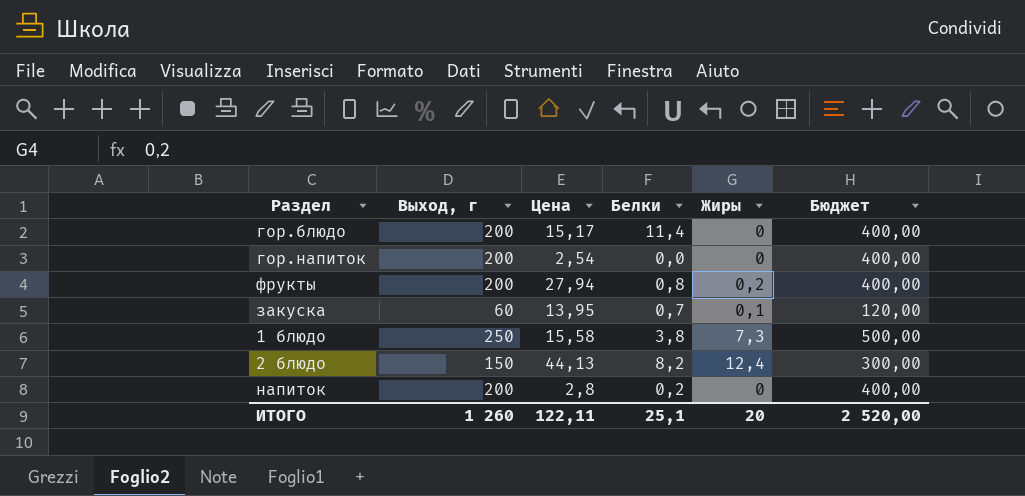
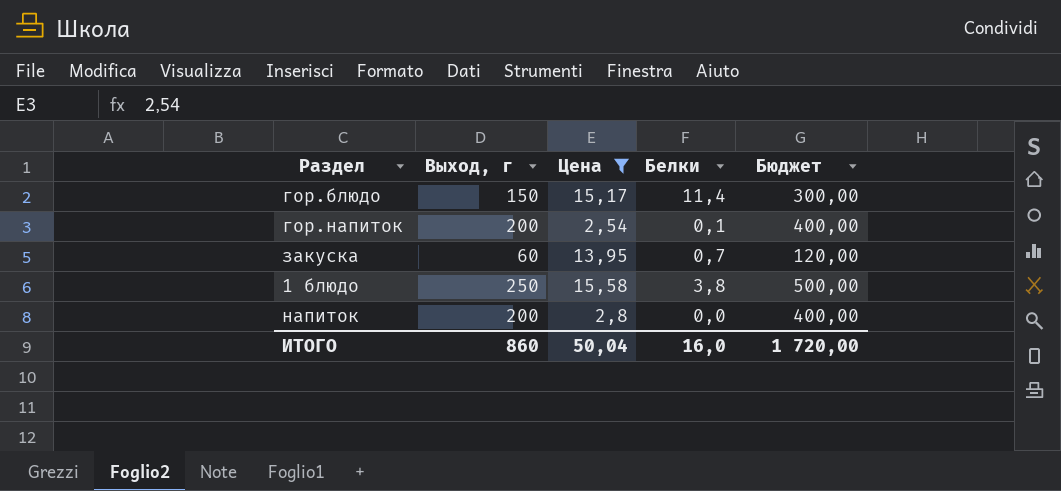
filter: none -> Цена <= 15,58
column Жиры | position: 5 -> none
гор.блюдо | Выход, г: 200 -> 150
гор.блюдо | Бюджет: 400,00 -> 300,00
гор.напиток | Белки: 0,0 -> 0,1
напиток | Белки: 0,2 -> 0,0
ИТОГО | Выход, г: 1 260 -> 860
ИТОГО | Цена: 122,11 -> 50,04
ИТОГО | Белки: 25,1 -> 16,0
ИТОГО | Бюджет: 2 520,00 -> 1 720,00

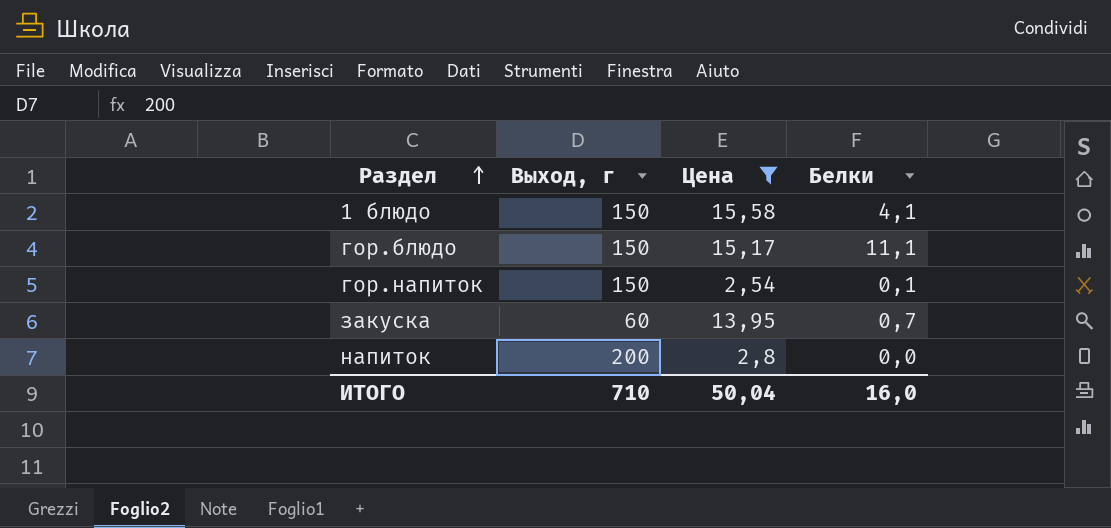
row order: none -> Раздел ascending
column Бюджет | formula: [Выход, г] * 2 -> none
1 блюдо | Выход, г: 250 -> 150
1 блюдо | Белки: 3,8 -> 4,1
гор.блюдо | Белки: 11,4 -> 11,1
гор.напиток | Выход, г: 200 -> 150
ИТОГО | Выход, г: 860 -> 710

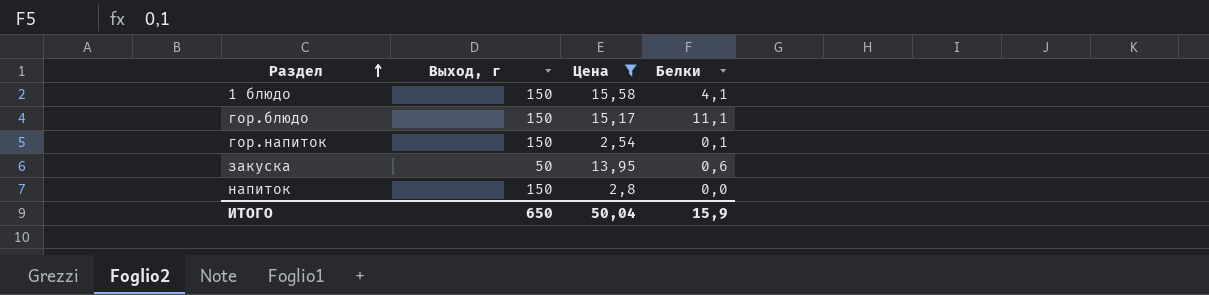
закуска | Выход, г: 60 -> 50
закуска | Белки: 0,7 -> 0,6
напиток | Выход, г: 200 -> 150
ИТОГО | Выход, г: 710 -> 650
ИТОГО | Белки: 16,0 -> 15,9

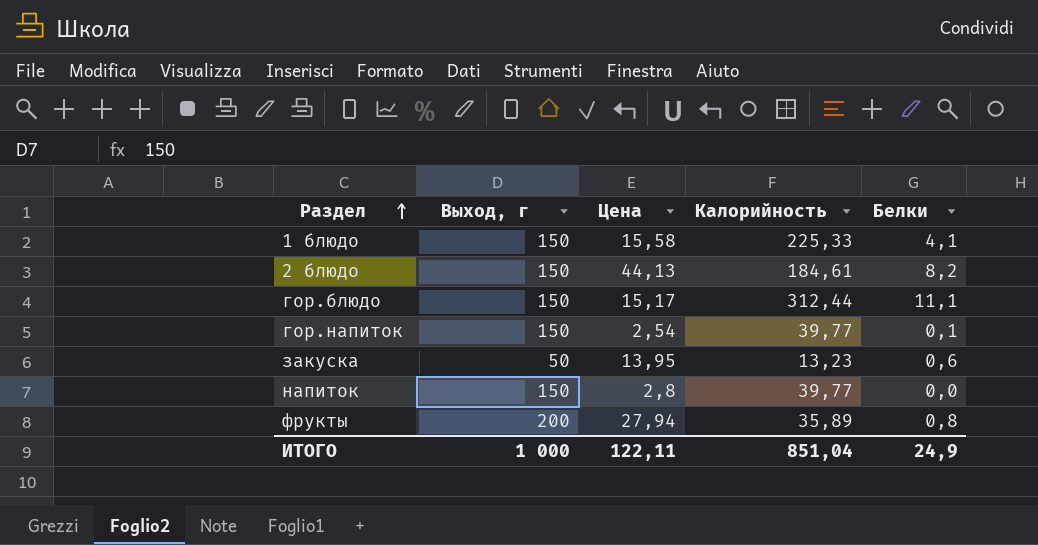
filter: Цена <= 15,58 -> none
column Калорийность | position: none -> 4
ИТОГО | Выход, г: 650 -> 1 000
ИТОГО | Цена: 50,04 -> 122,11
ИТОГО | Белки: 15,9 -> 24,9

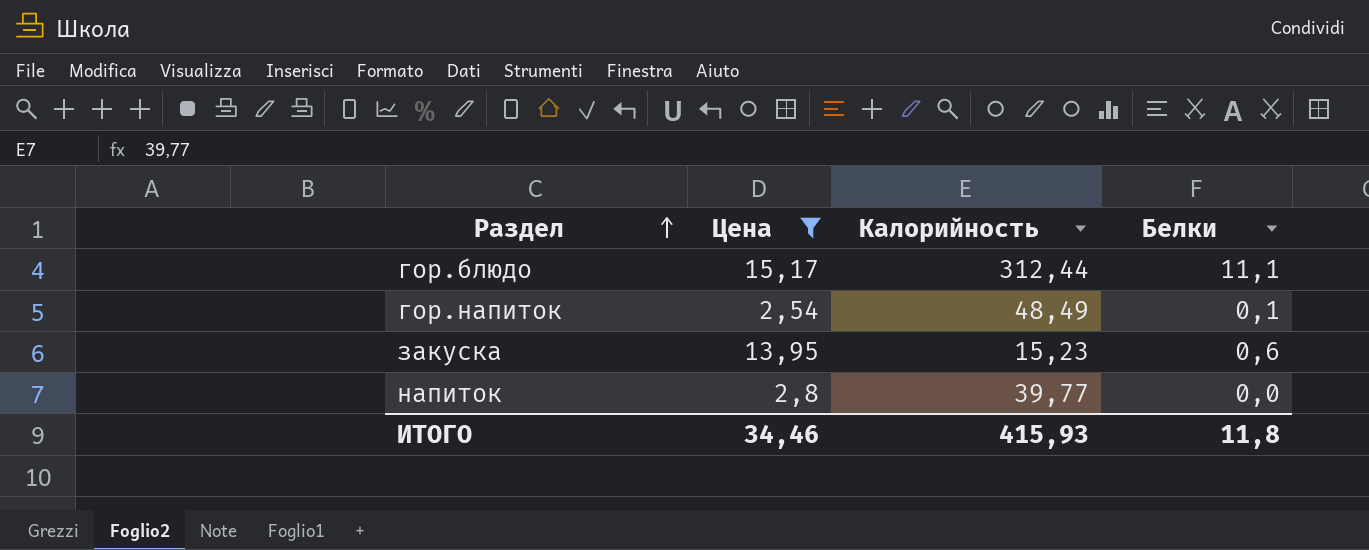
filter: none -> Цена <= 15,17
column Выход, г | position: 2 -> none
гор.напиток | Калорийность: 39,77 -> 48,49
закуска | Калорийность: 13,23 -> 15,23
ИТОГО | Цена: 122,11 -> 34,46
ИТОГО | Калорийность: 851,04 -> 415,93
ИТОГО | Белки: 24,9 -> 11,8

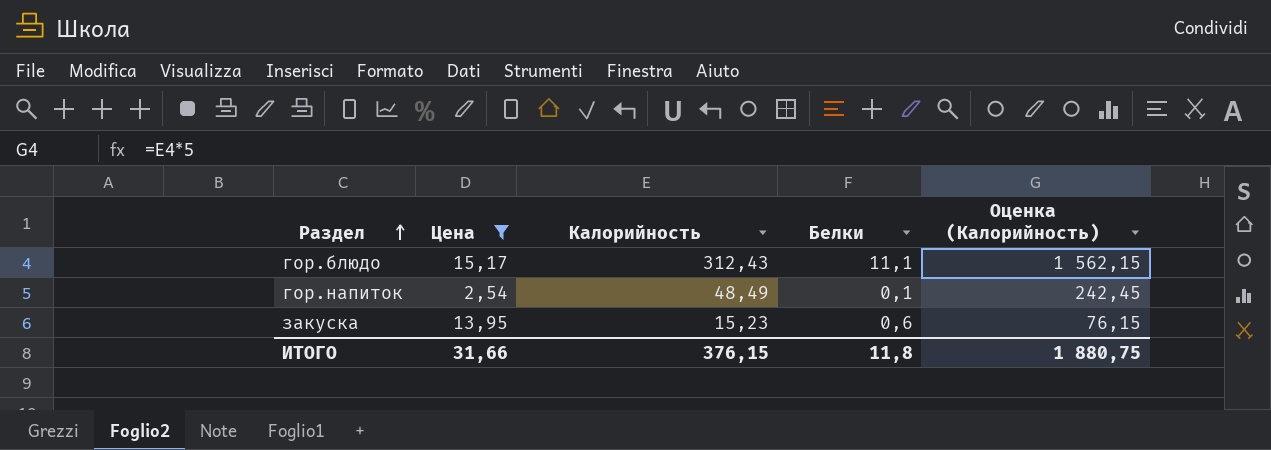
column Оценка (Калорийность) | formula: none -> [Калорийность] * 5
row напиток: 2,8 | 39,77 | 0,0 -> none
гор.блюдо | Калорийность: 312,44 -> 312,43
ИТОГО | Цена: 34,46 -> 31,66
ИТОГО | Калорийность: 415,93 -> 376,15

